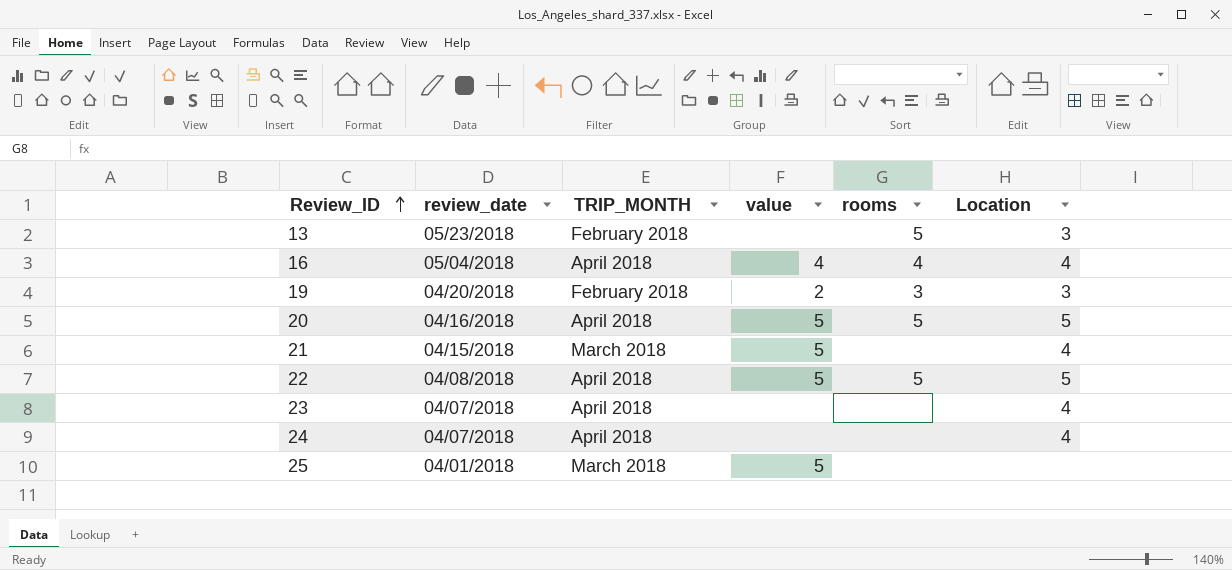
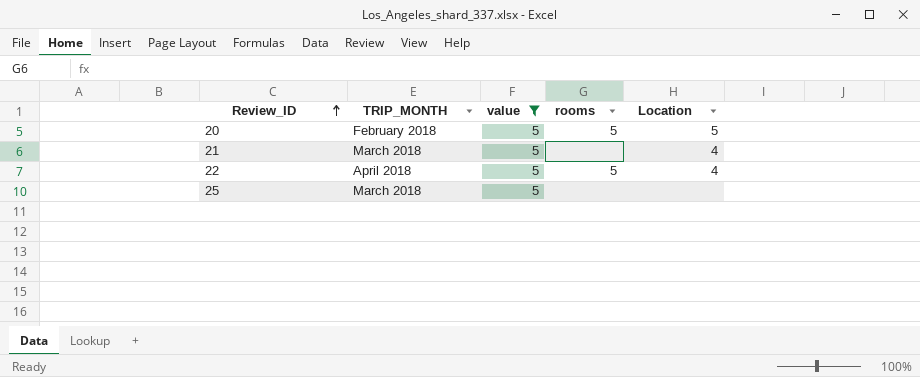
filter: none -> value = 5
column review_date | position: 2 -> none
20 | TRIP_MONTH: April 2018 -> February 2018
22 | Location: 5 -> 4

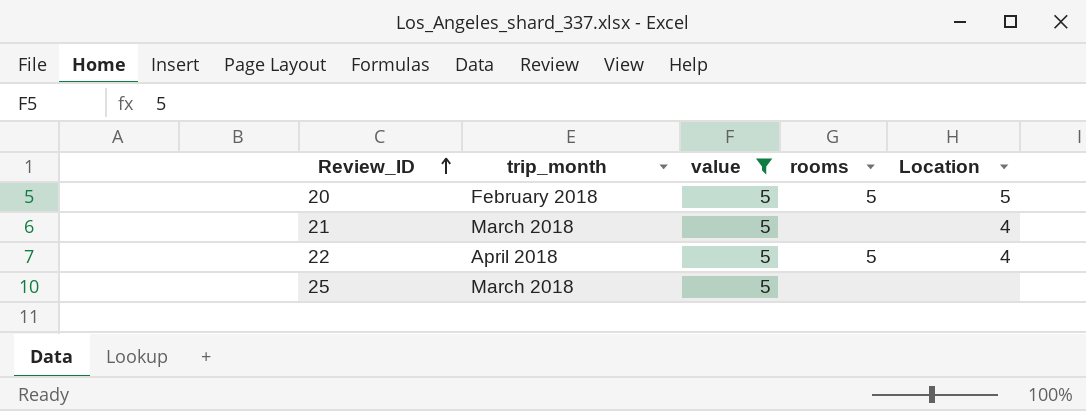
column name: TRIP_MONTH -> trip_month

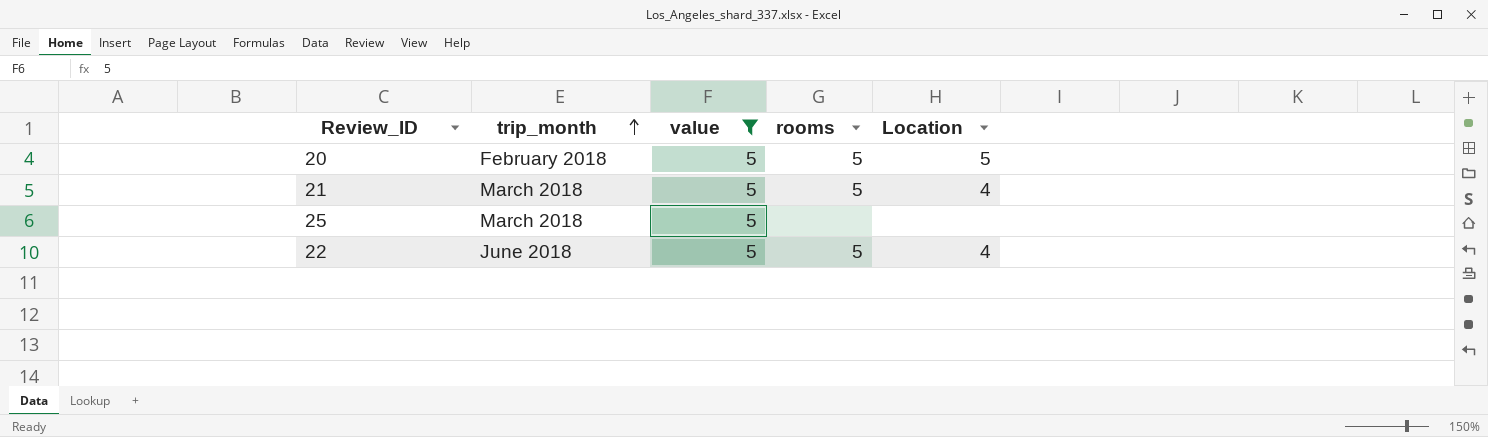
row order: Review_ID ascending -> trip_month ascending
21 | rooms: none -> 5
22 | trip_month: April 2018 -> June 2018

